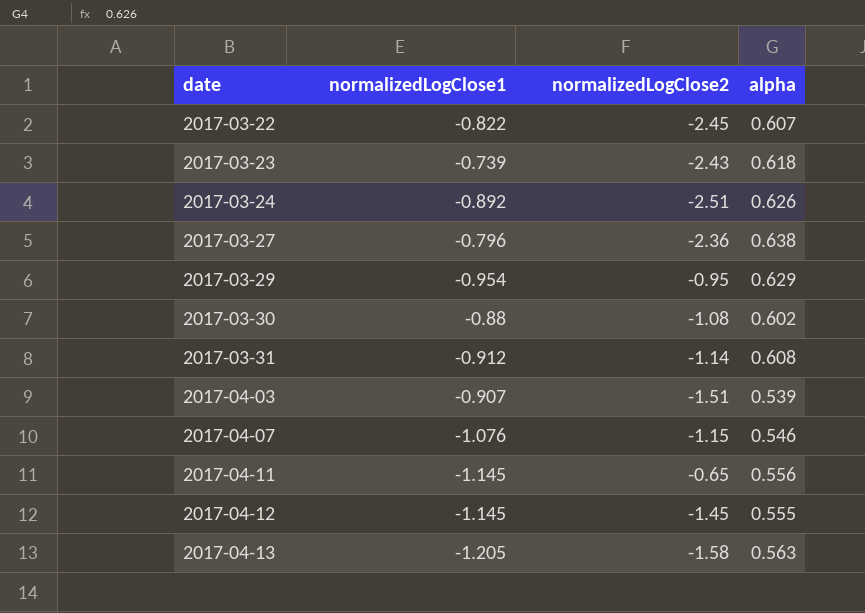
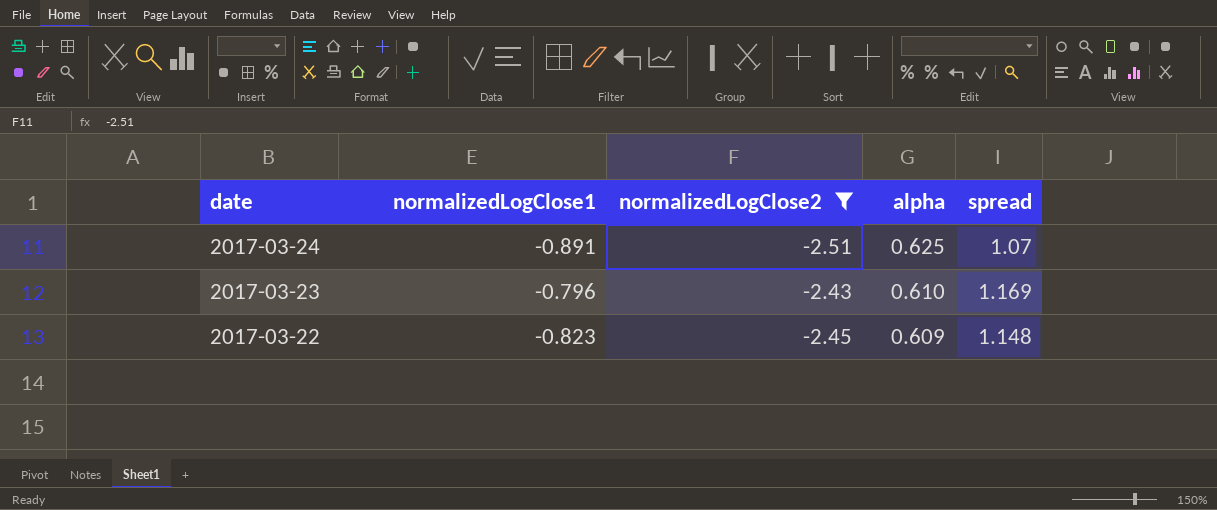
filter: none -> normalizedLogClose2 <= -2.43
row order: date ascending -> date descending
column spread | position: none -> 5
2017-03-24 | normalizedLogClose1: -0.892 -> -0.891
2017-03-24 | alpha: 0.626 -> 0.625
2017-03-23 | normalizedLogClose1: -0.739 -> -0.796
2017-03-23 | alpha: 0.618 -> 0.610
2017-03-22 | normalizedLogClose1: -0.822 -> -0.823
2017-03-22 | alpha: 0.607 -> 0.609

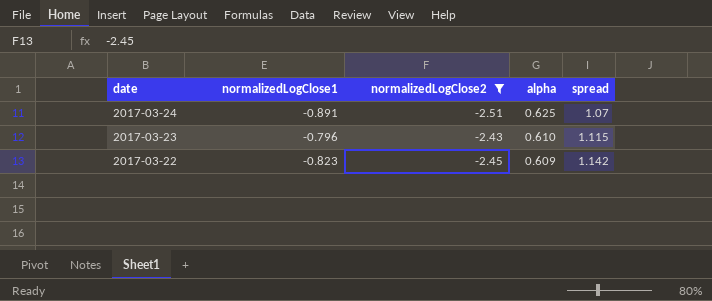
2017-03-23 | spread: 1.169 -> 1.115
2017-03-22 | spread: 1.148 -> 1.142

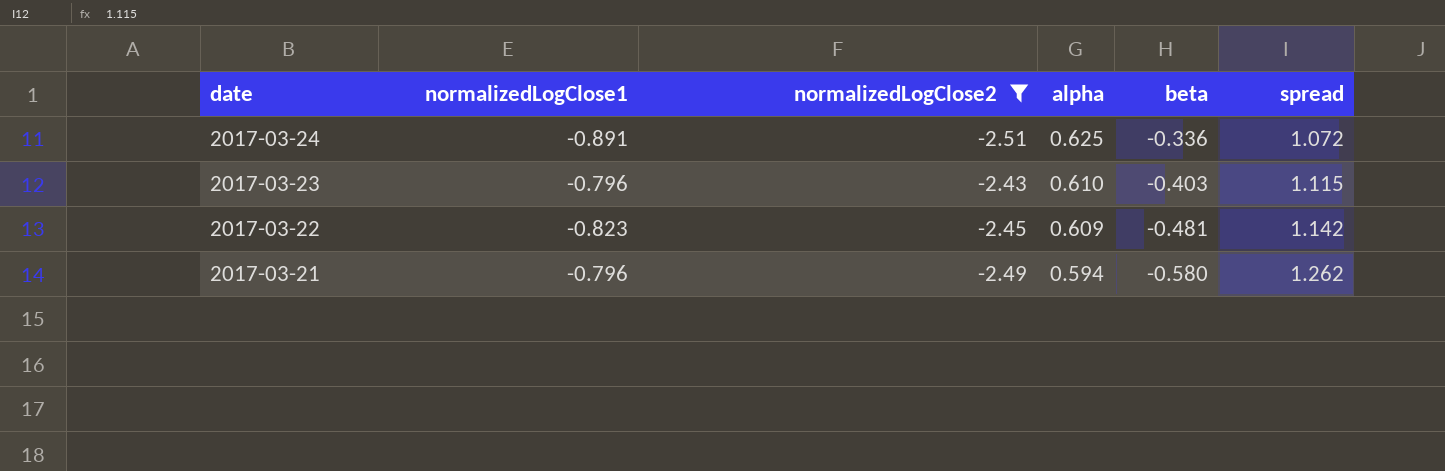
column beta | position: none -> 5
2017-03-24 | spread: 1.07 -> 1.072
row 2017-03-21: none -> -0.796 | -2.49 | 0.594 | -0.580 | 1.262

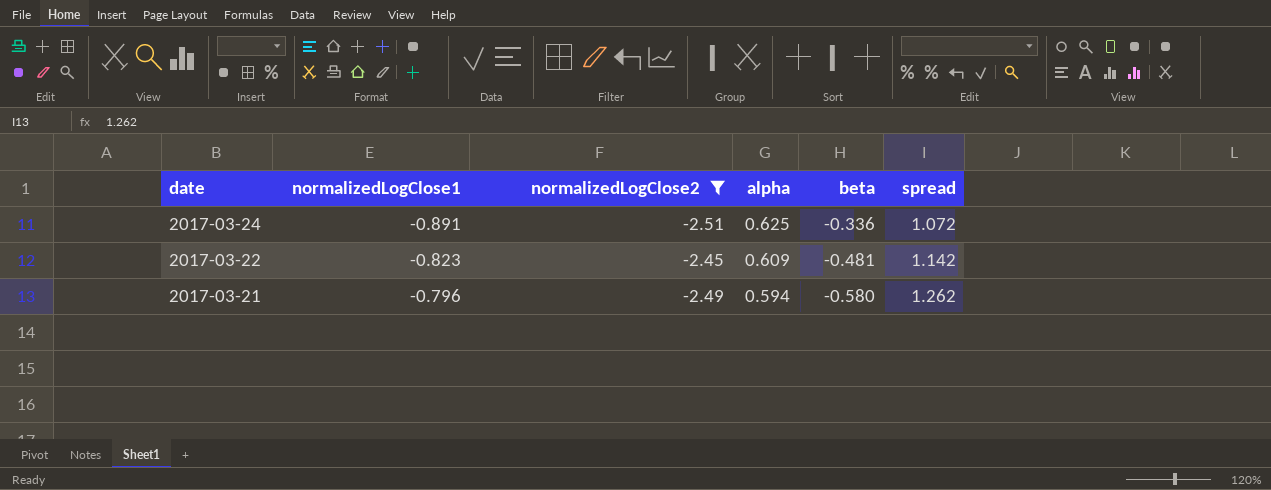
row 2017-03-23: -0.796 | -2.43 | 0.610 | -0.403 | 1.115 -> none

